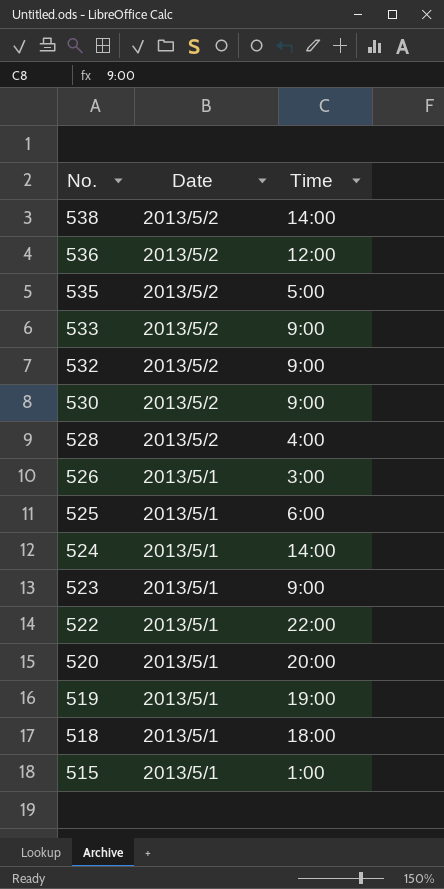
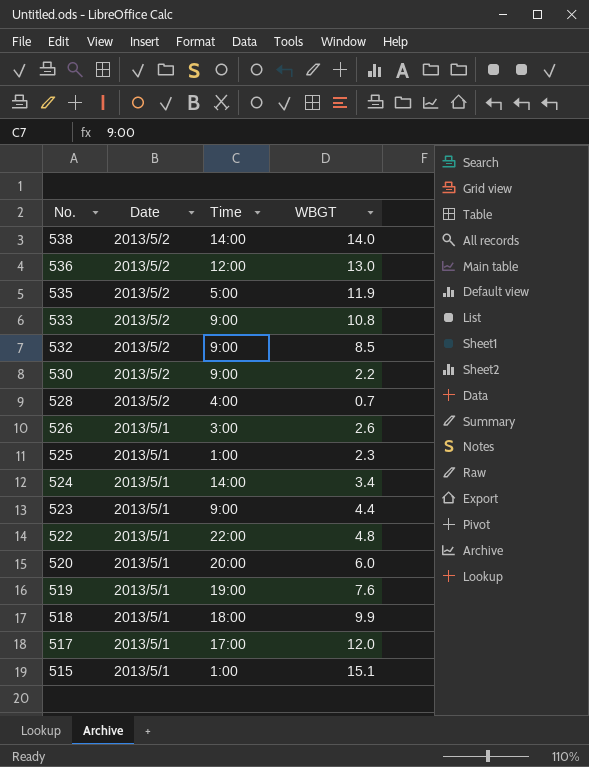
column WBGT | position: none -> 4
525 | Time: 6:00 -> 1:00
row 517: none -> 2013/5/1 | 17:00 | 12.0

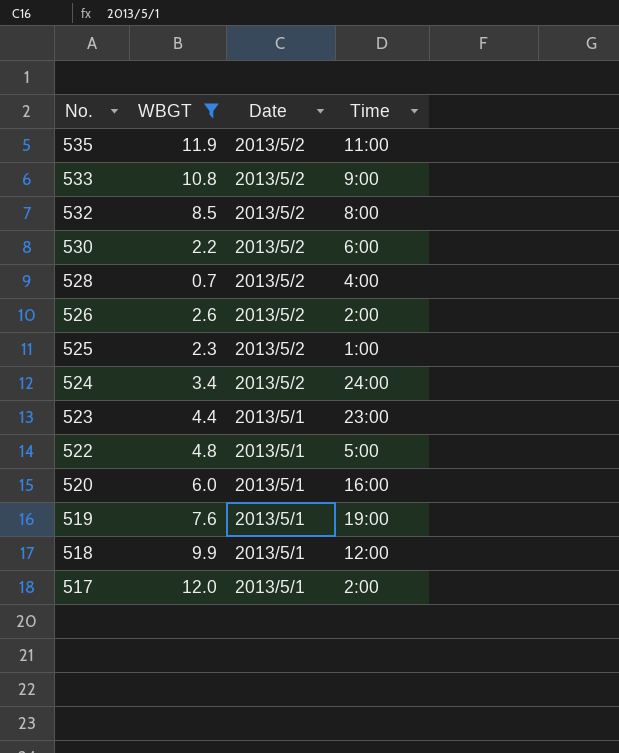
filter: none -> WBGT <= 12.0
column WBGT | position: 4 -> 2
535 | Time: 5:00 -> 11:00
532 | Time: 9:00 -> 8:00
530 | Time: 9:00 -> 6:00
526 | Date: 2013/5/1 -> 2013/5/2
526 | Time: 3:00 -> 2:00
525 | Date: 2013/5/1 -> 2013/5/2
524 | Date: 2013/5/1 -> 2013/5/2
524 | Time: 14:00 -> 24:00
523 | Time: 9:00 -> 23:00
522 | Time: 22:00 -> 5:00
520 | Time: 20:00 -> 16:00
518 | Time: 18:00 -> 12:00
517 | Time: 17:00 -> 2:00

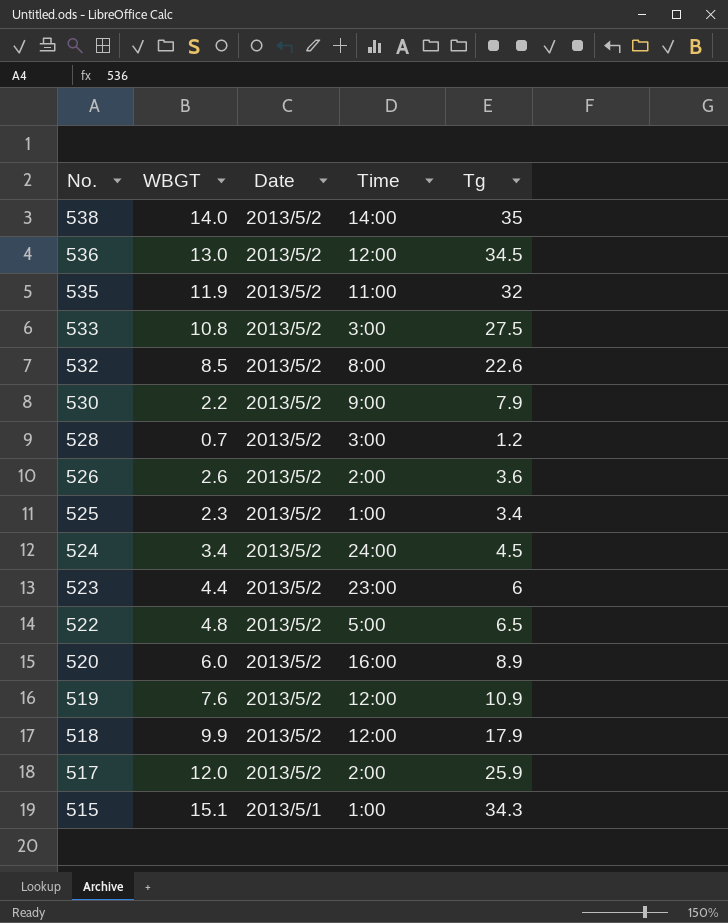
filter: WBGT <= 12.0 -> none
column Tg | position: none -> 5
533 | Time: 9:00 -> 3:00
530 | Time: 6:00 -> 9:00
528 | Time: 4:00 -> 3:00
523 | Date: 2013/5/1 -> 2013/5/2
522 | Date: 2013/5/1 -> 2013/5/2
520 | Date: 2013/5/1 -> 2013/5/2
519 | Date: 2013/5/1 -> 2013/5/2
519 | Time: 19:00 -> 12:00
518 | Date: 2013/5/1 -> 2013/5/2
517 | Date: 2013/5/1 -> 2013/5/2

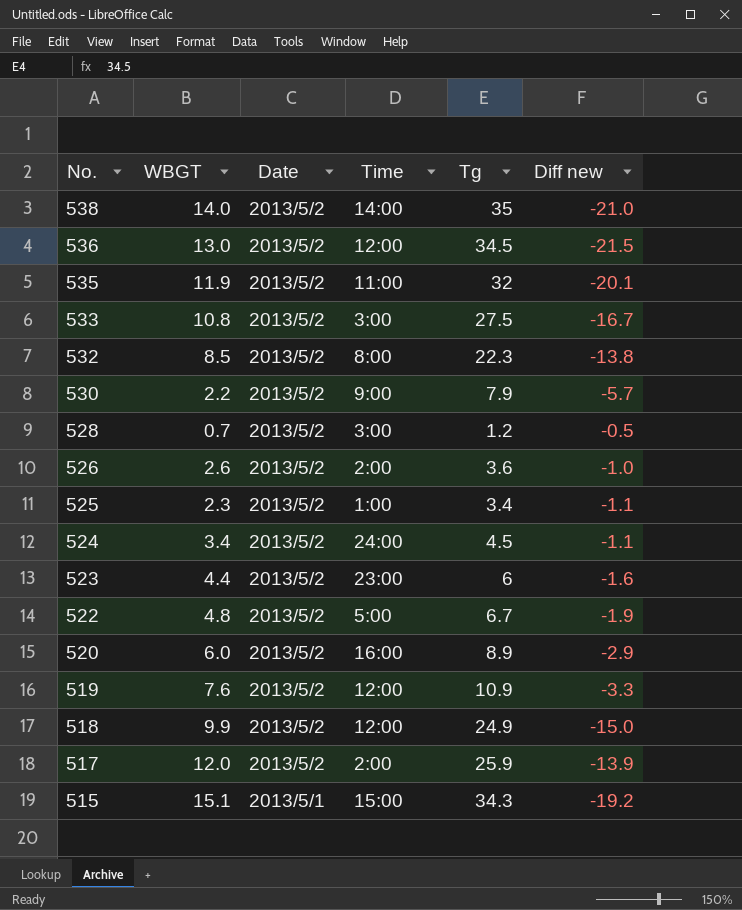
column Diff new | formula: none -> [WBGT] - [Tg]
532 | Tg: 22.6 -> 22.3
522 | Tg: 6.5 -> 6.7
518 | Tg: 17.9 -> 24.9
515 | Time: 1:00 -> 15:00

